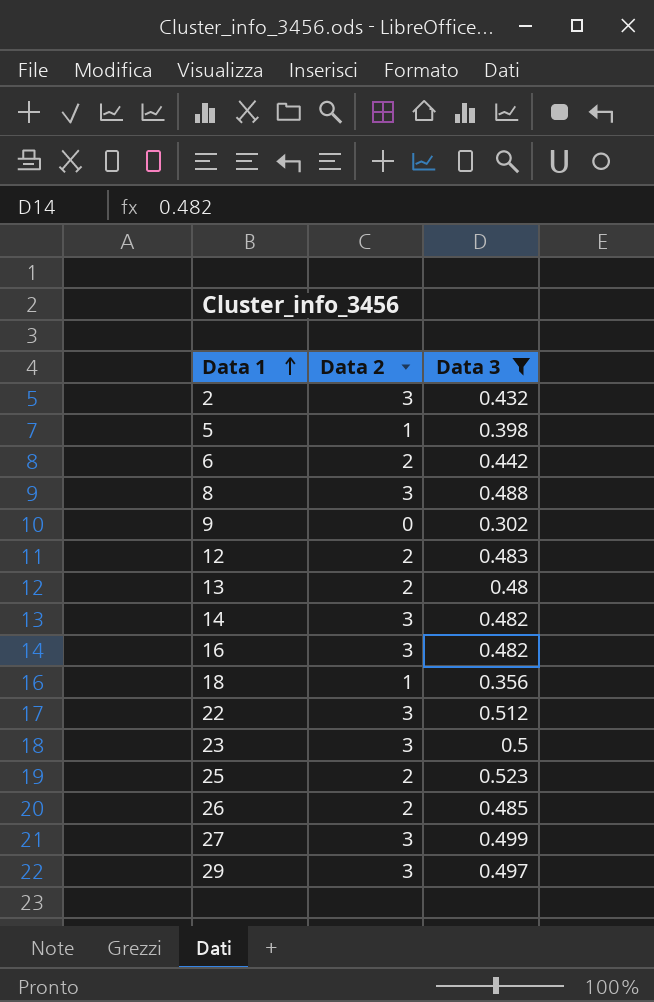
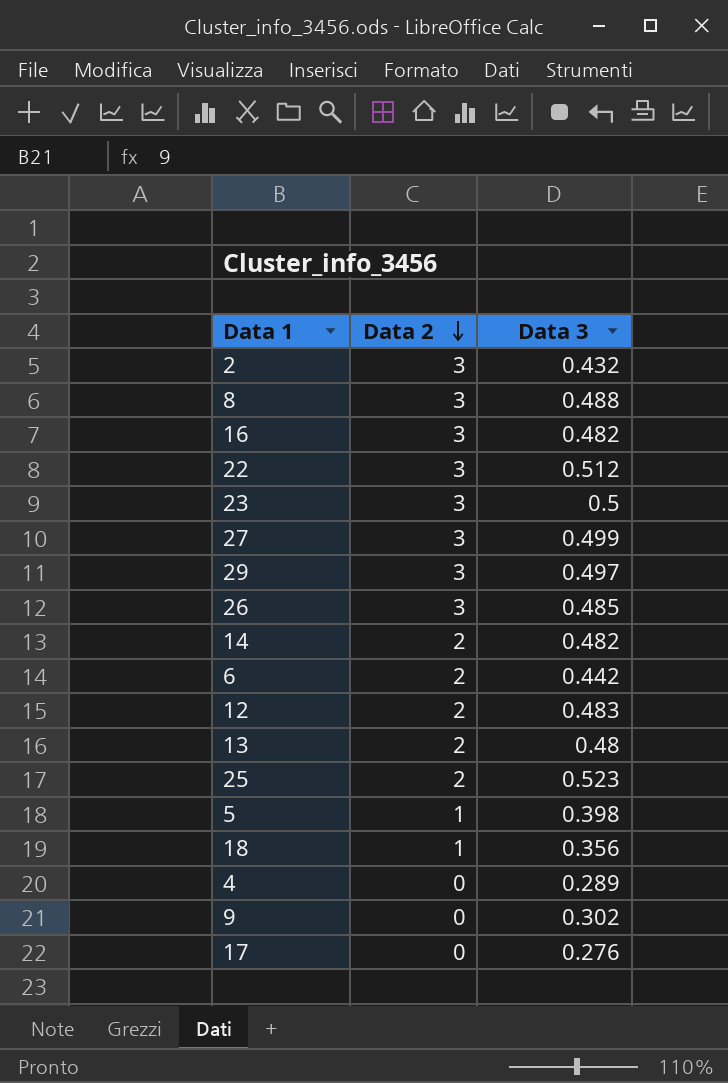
filter: Data 3 >= 0.302 -> none
row order: Data 1 ascending -> Data 2 descending
26 | Data 2: 2 -> 3
14 | Data 2: 3 -> 2

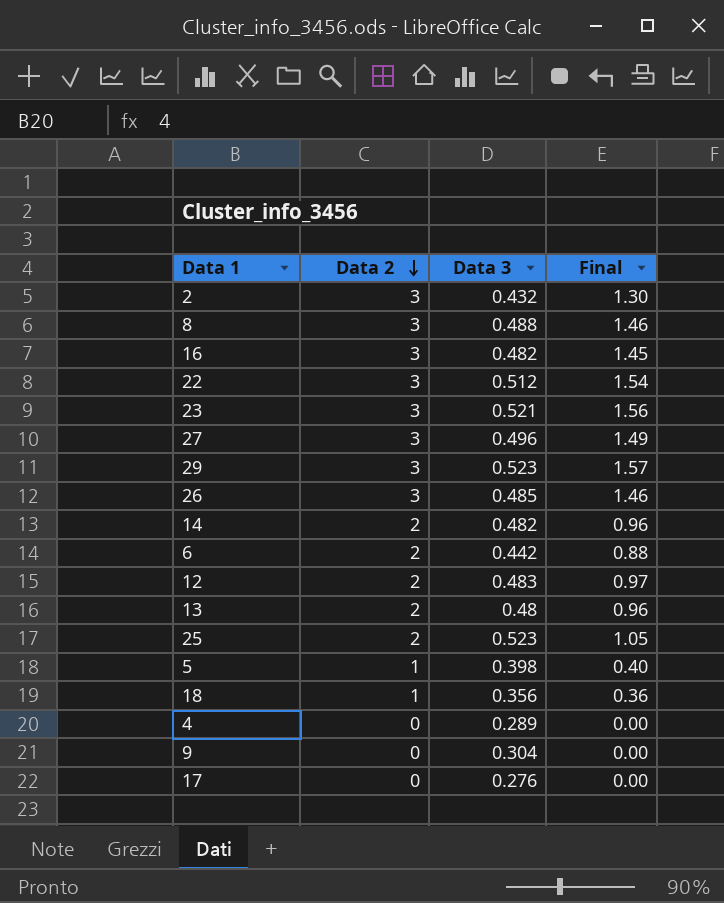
column Final | formula: none -> [Data 2] * [Data 3]
23 | Data 3: 0.5 -> 0.521
27 | Data 3: 0.499 -> 0.496
29 | Data 3: 0.497 -> 0.523
9 | Data 3: 0.302 -> 0.304

